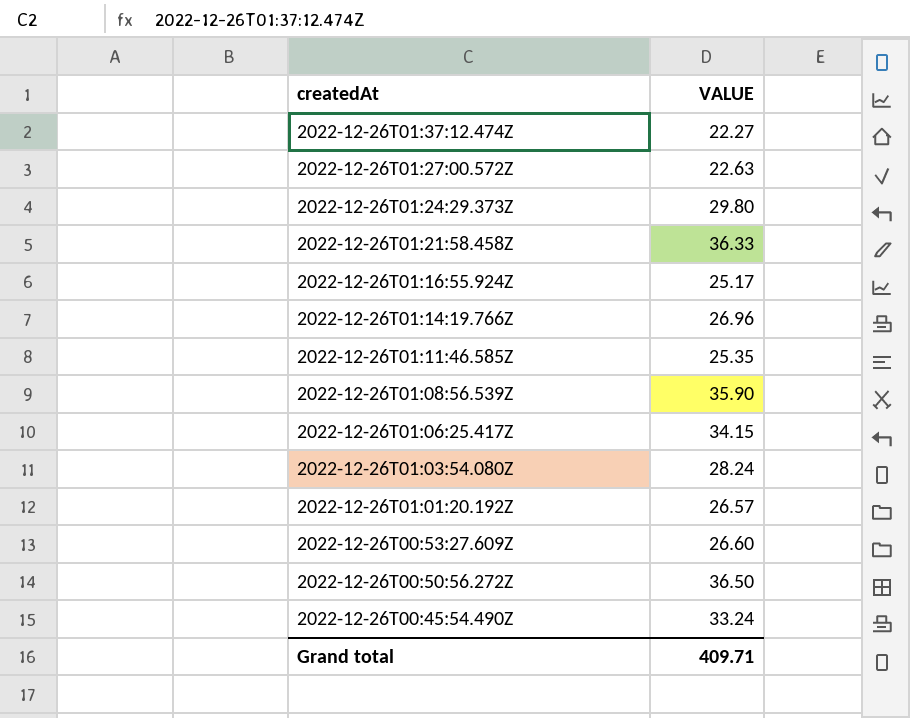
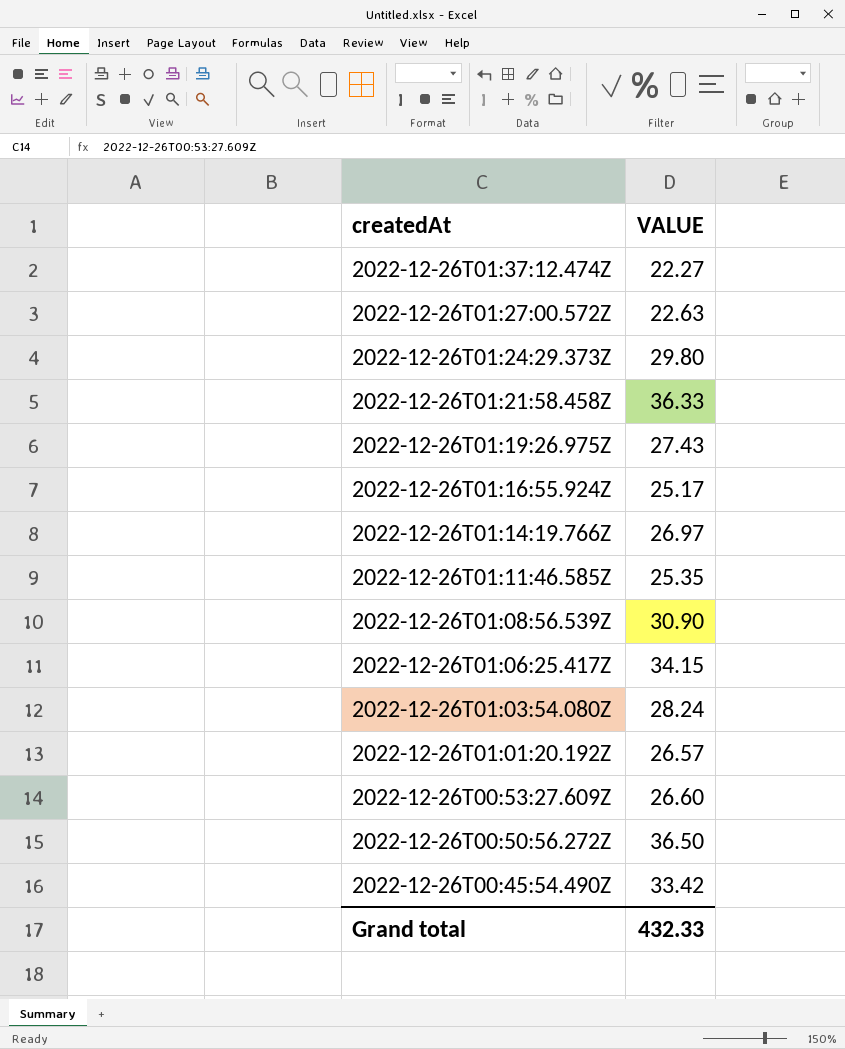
row 2022-12-26T01:19:26.975Z: none -> 27.43
2022-12-26T01:14:19.766Z | VALUE: 26.96 -> 26.97
2022-12-26T01:08:56.539Z | VALUE: 35.90 -> 30.90
2022-12-26T00:45:54.490Z | VALUE: 33.24 -> 33.42
Grand total | VALUE: 409.71 -> 432.33

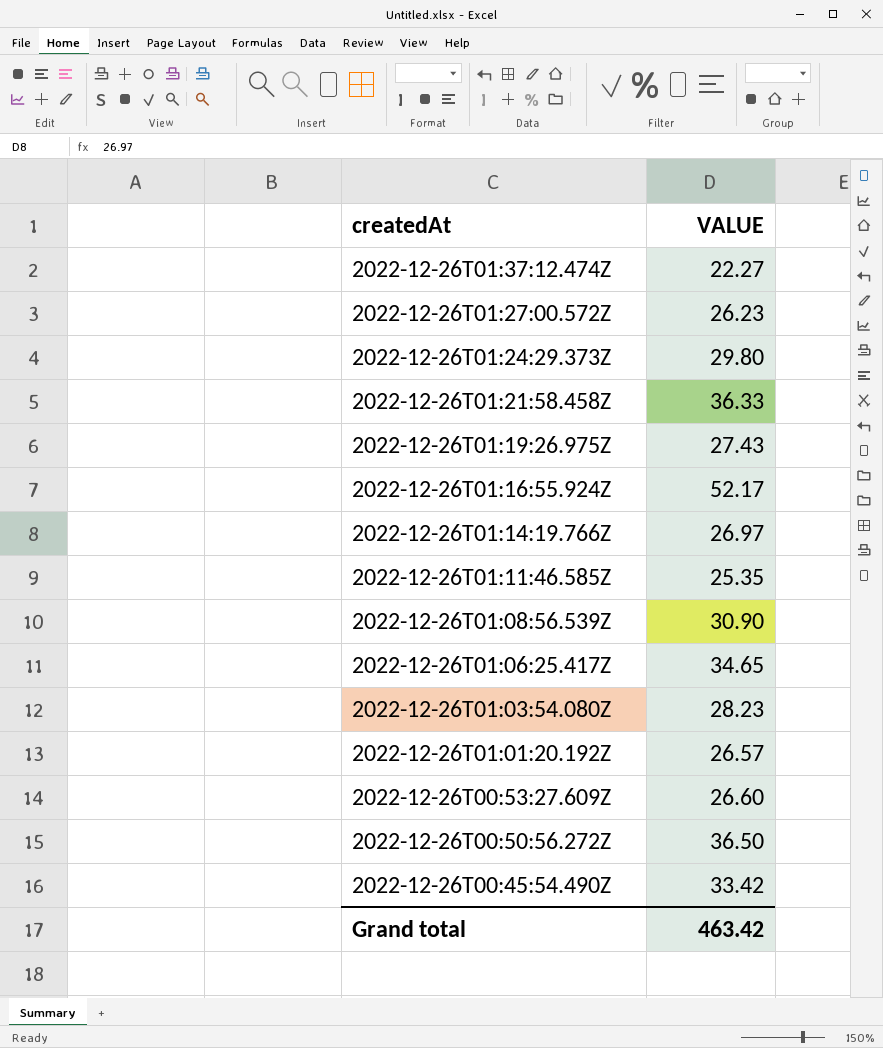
2022-12-26T01:27:00.572Z | VALUE: 22.63 -> 26.23
2022-12-26T01:16:55.924Z | VALUE: 25.17 -> 52.17
2022-12-26T01:06:25.417Z | VALUE: 34.15 -> 34.65
2022-12-26T01:03:54.080Z | VALUE: 28.24 -> 28.23
Grand total | VALUE: 432.33 -> 463.42

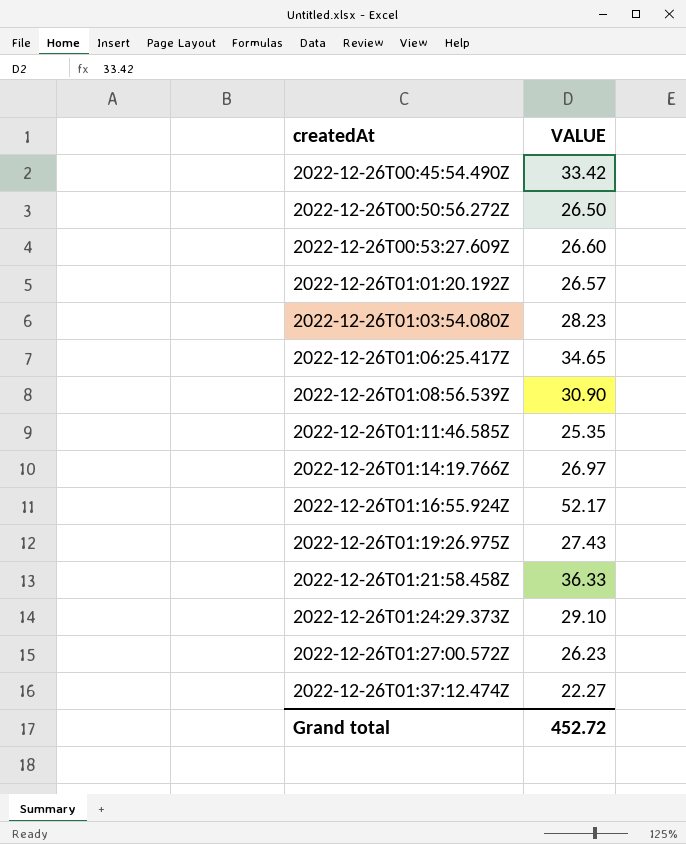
row order: createdAt descending -> createdAt ascending
2022-12-26T00:50:56.272Z | VALUE: 36.50 -> 26.50
2022-12-26T01:24:29.373Z | VALUE: 29.80 -> 29.10
Grand total | VALUE: 463.42 -> 452.72

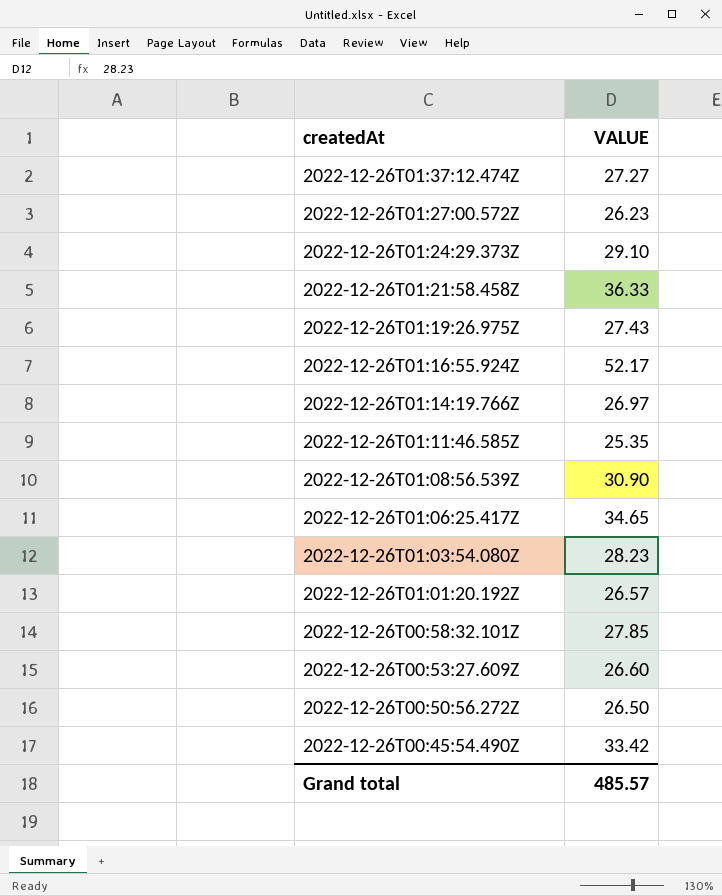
row order: createdAt ascending -> createdAt descending
2022-12-26T01:37:12.474Z | VALUE: 22.27 -> 27.27
row 2022-12-26T00:58:32.101Z: none -> 27.85
Grand total | VALUE: 452.72 -> 485.57

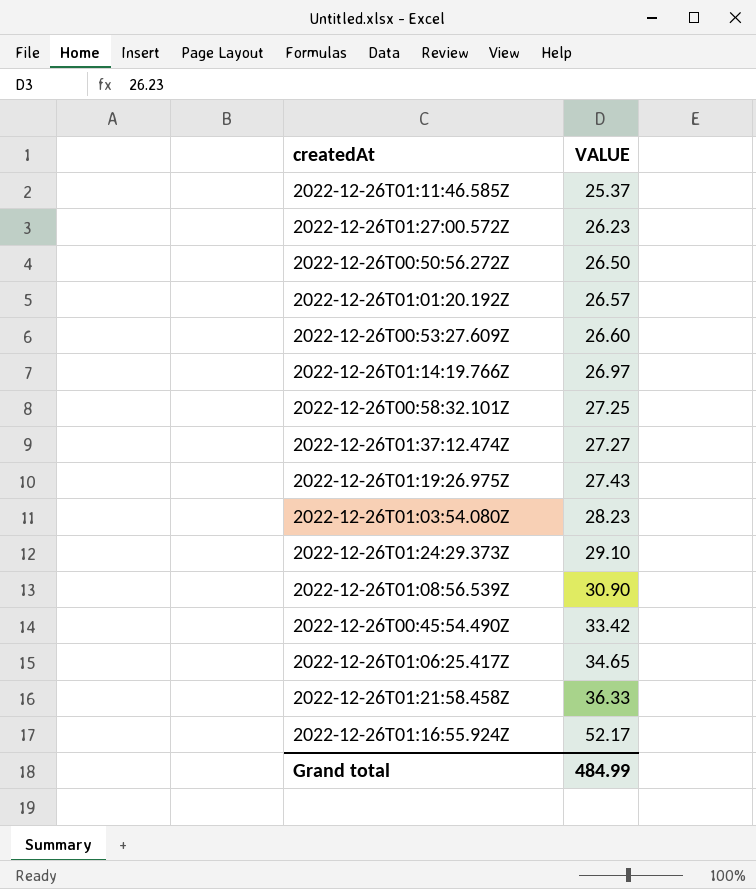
row order: createdAt descending -> VALUE ascending
2022-12-26T01:11:46.585Z | VALUE: 25.35 -> 25.37
2022-12-26T00:58:32.101Z | VALUE: 27.85 -> 27.25
Grand total | VALUE: 485.57 -> 484.99

